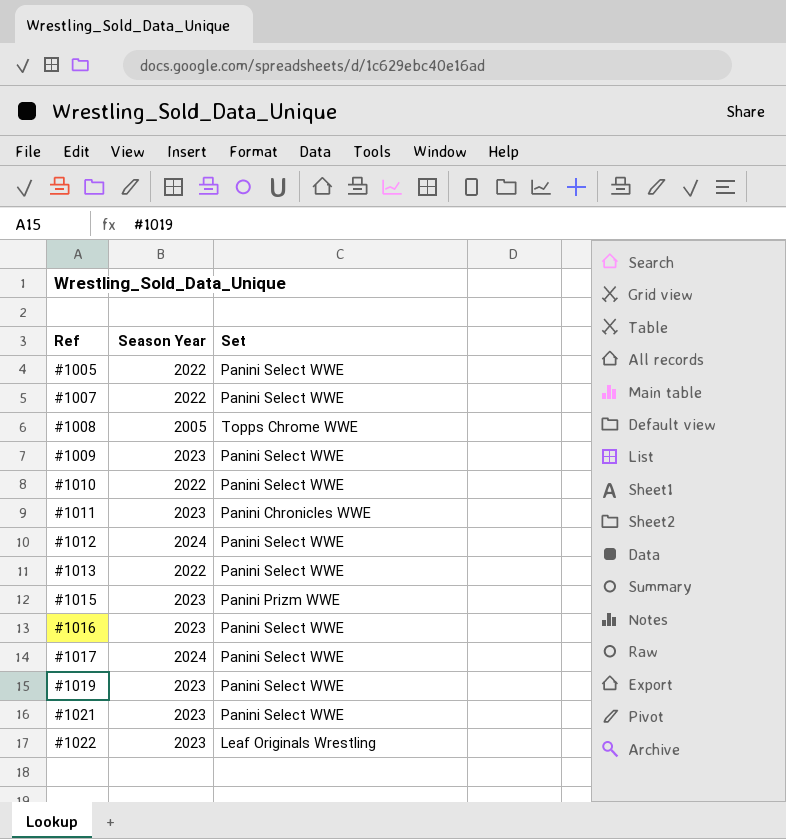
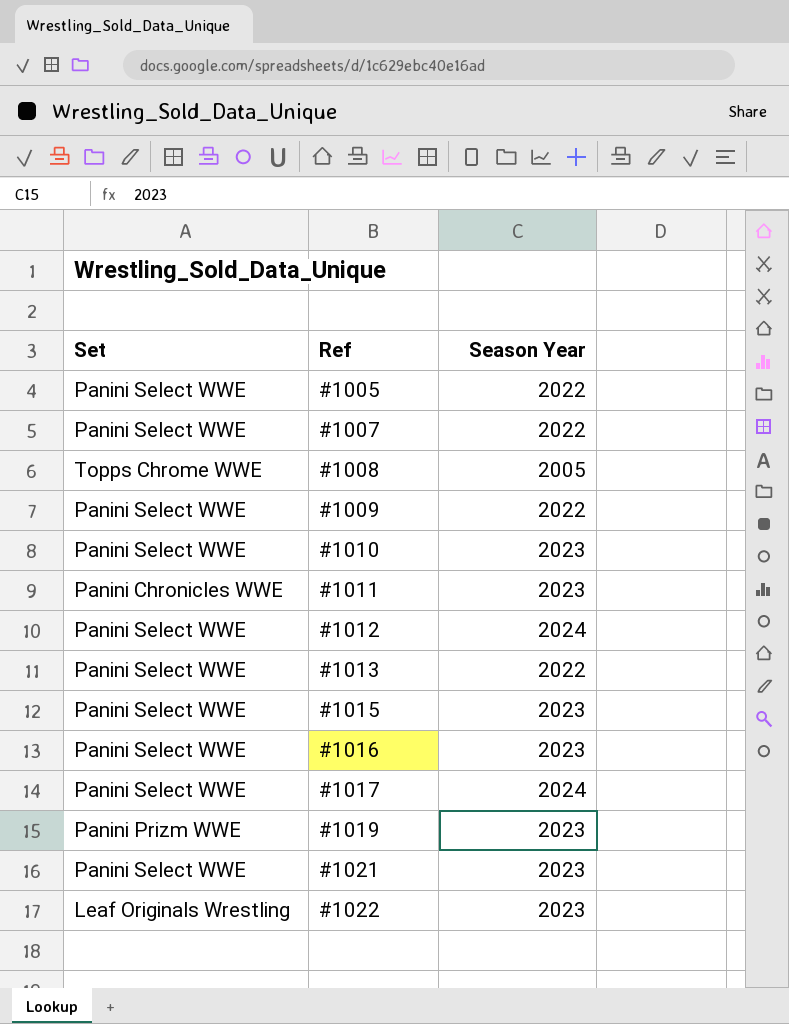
column Set | position: 3 -> 1
#1009 | Season Year: 2023 -> 2022
#1010 | Season Year: 2022 -> 2023
#1015 | Set: Panini Prizm WWE -> Panini Select WWE
#1019 | Set: Panini Select WWE -> Panini Prizm WWE

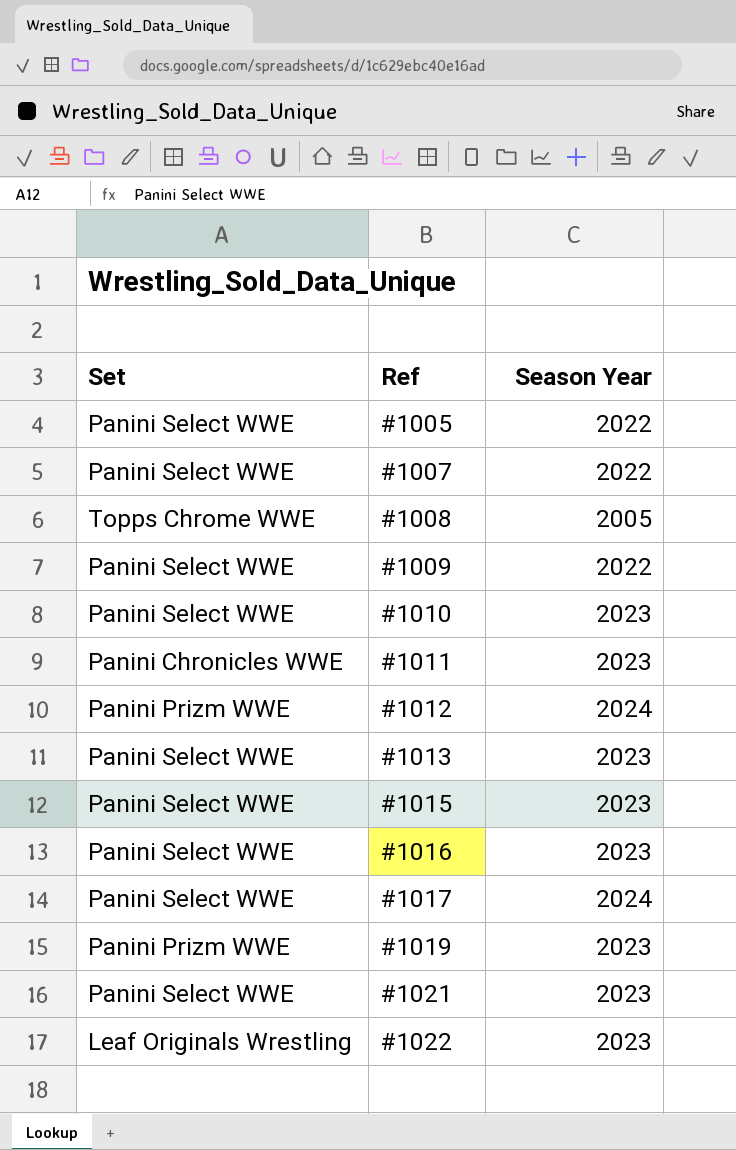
#1012 | Set: Panini Select WWE -> Panini Prizm WWE
#1013 | Season Year: 2022 -> 2023

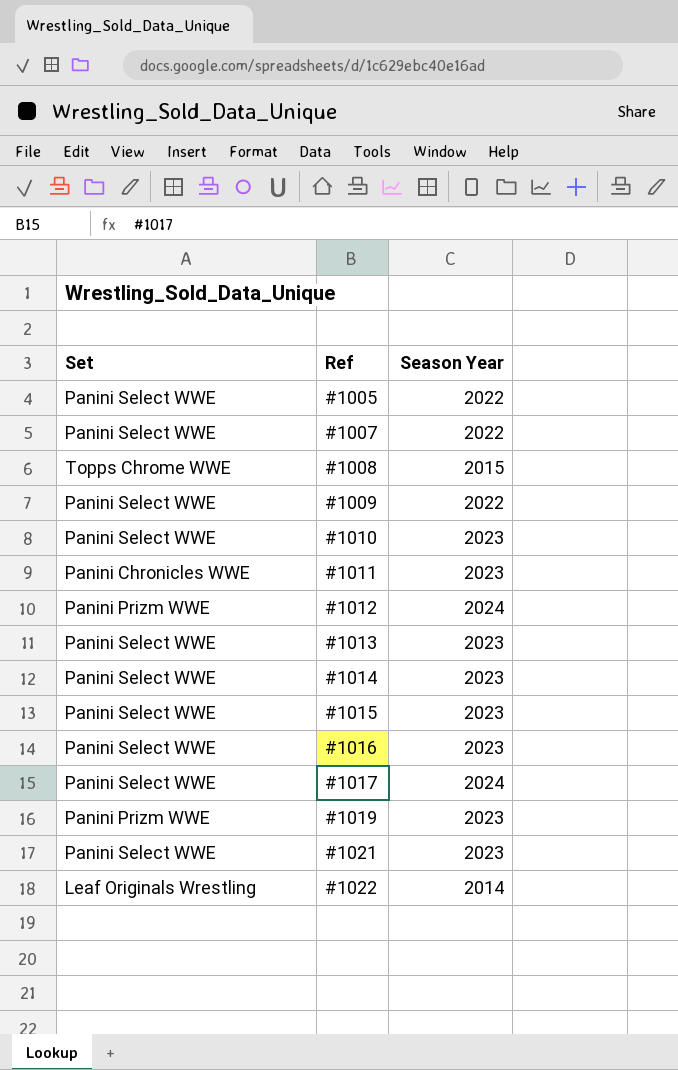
#1008 | Season Year: 2005 -> 2015
row #1014: none -> Panini Select WWE | 2023
#1022 | Season Year: 2023 -> 2014

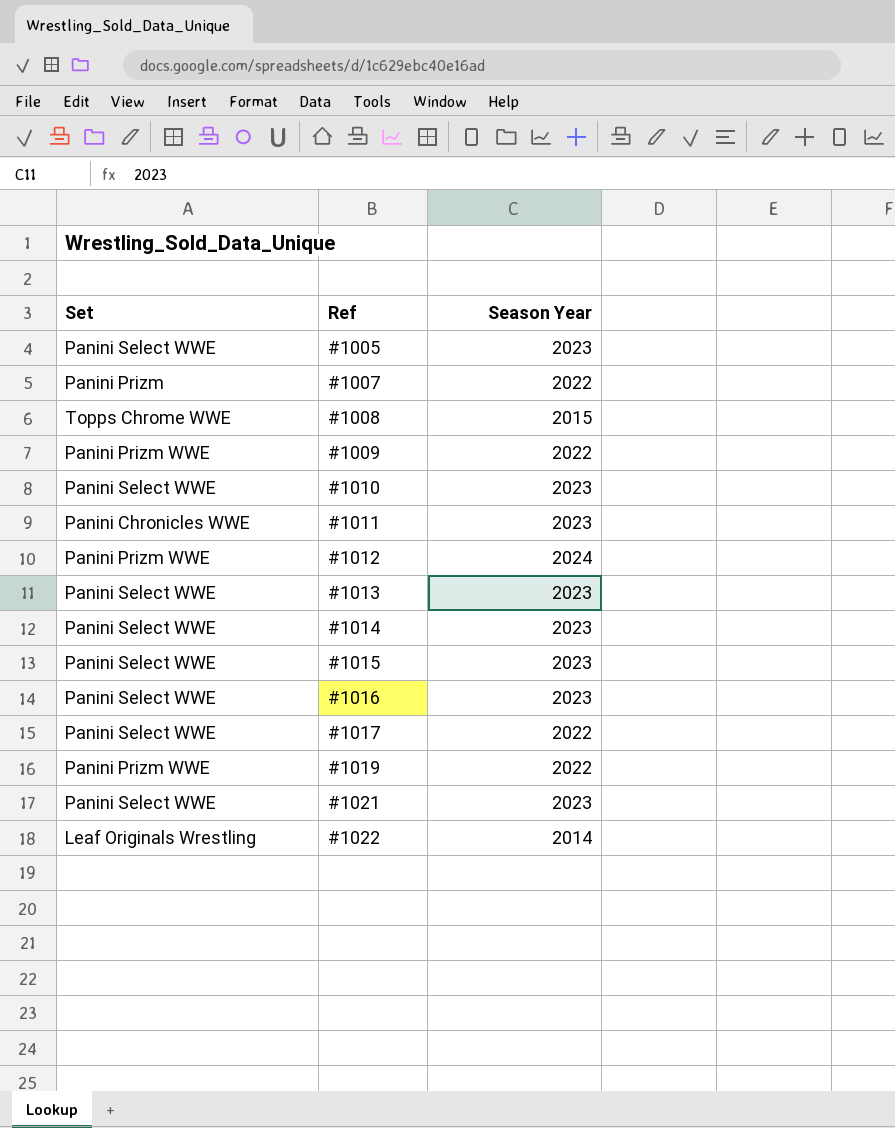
#1005 | Season Year: 2022 -> 2023
#1007 | Set: Panini Select WWE -> Panini Prizm
#1009 | Set: Panini Select WWE -> Panini Prizm WWE
#1017 | Season Year: 2024 -> 2022
#1019 | Season Year: 2023 -> 2022

